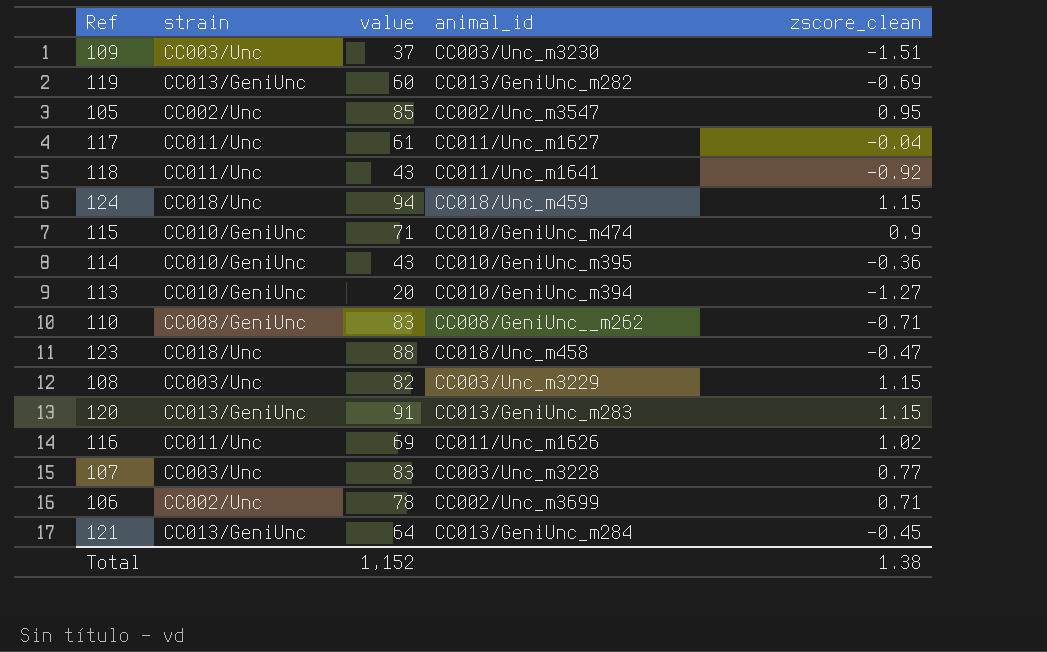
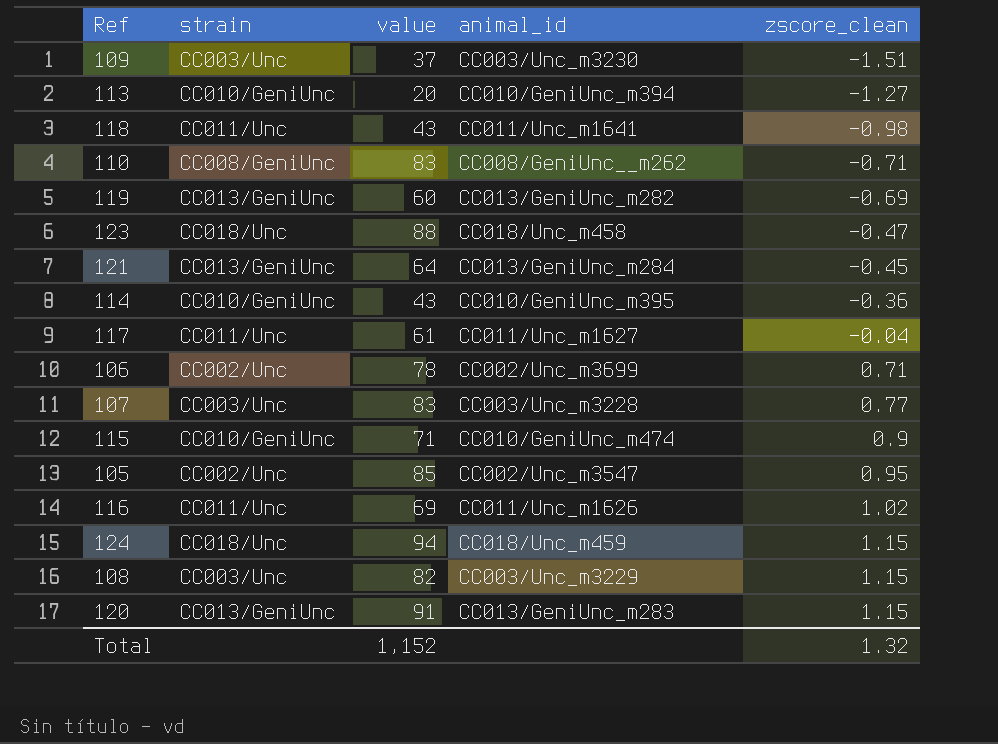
row order: none -> zscore_clean ascending
118 | zscore_clean: -0.92 -> -0.98
Total | zscore_clean: 1.38 -> 1.32

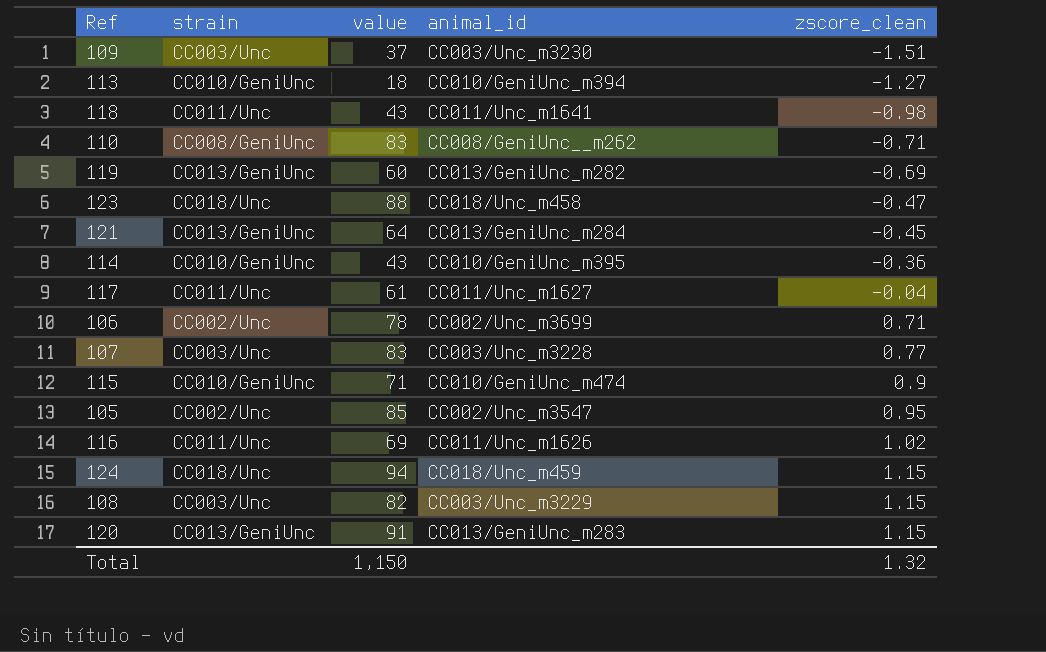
113 | value: 20 -> 18
Total | value: 1,152 -> 1,150

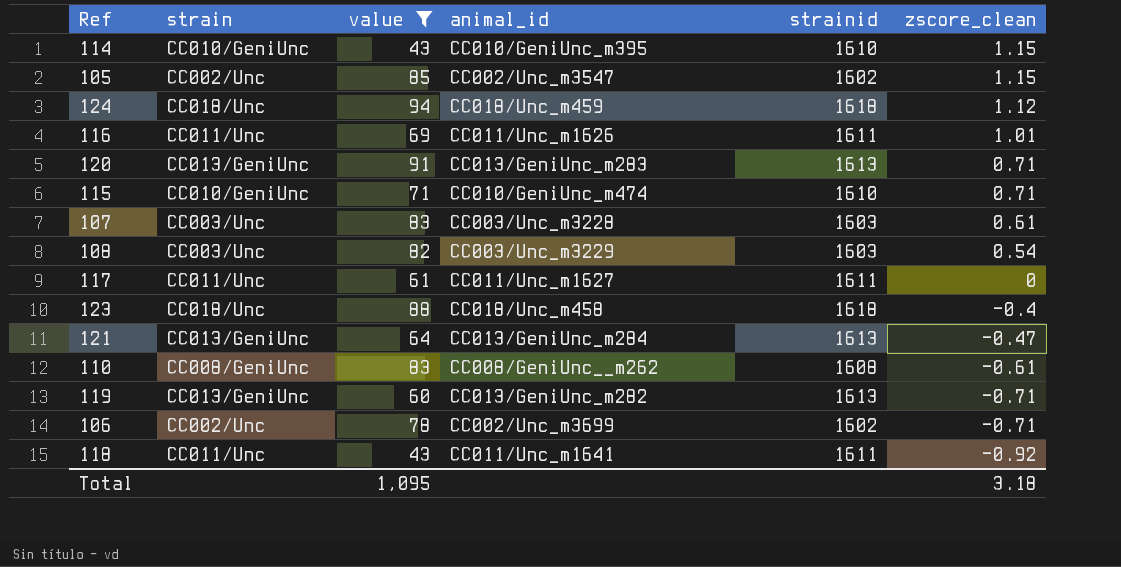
filter: none -> value >= 43
row order: zscore_clean ascending -> zscore_clean descending
column strainid | position: none -> 5
114 | zscore_clean: -0.36 -> 1.15
105 | zscore_clean: 0.95 -> 1.15
124 | zscore_clean: 1.15 -> 1.12
116 | zscore_clean: 1.02 -> 1.01
120 | zscore_clean: 1.15 -> 0.71
115 | zscore_clean: 0.9 -> 0.71
107 | zscore_clean: 0.77 -> 0.61
108 | zscore_clean: 1.15 -> 0.54
117 | zscore_clean: -0.04 -> 0
123 | zscore_clean: -0.47 -> -0.4
121 | zscore_clean: -0.45 -> -0.47
110 | zscore_clean: -0.71 -> -0.61
119 | zscore_clean: -0.69 -> -0.71
106 | zscore_clean: 0.71 -> -0.71
118 | zscore_clean: -0.98 -> -0.92
Total | value: 1,150 -> 1,095
Total | zscore_clean: 1.32 -> 3.18

